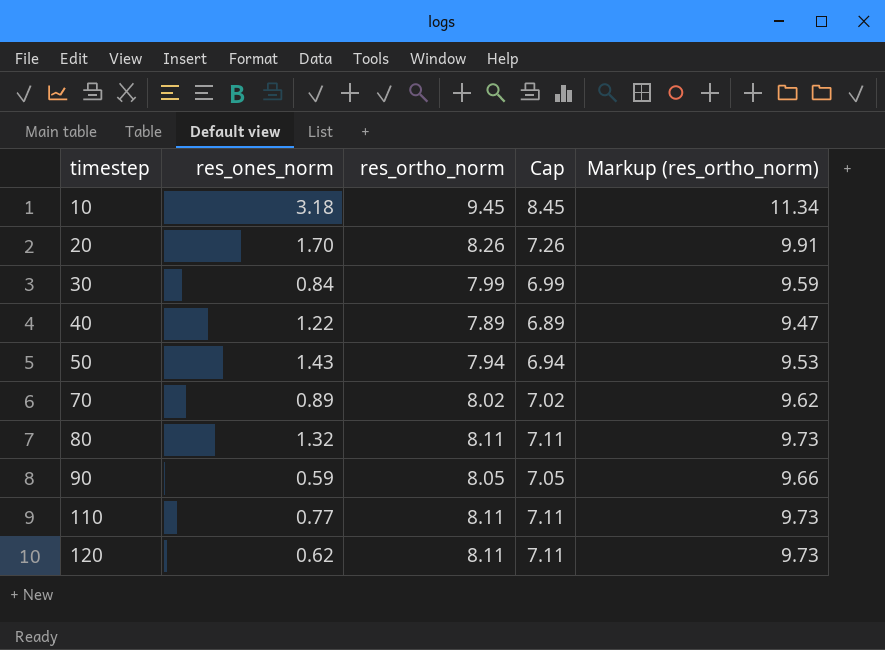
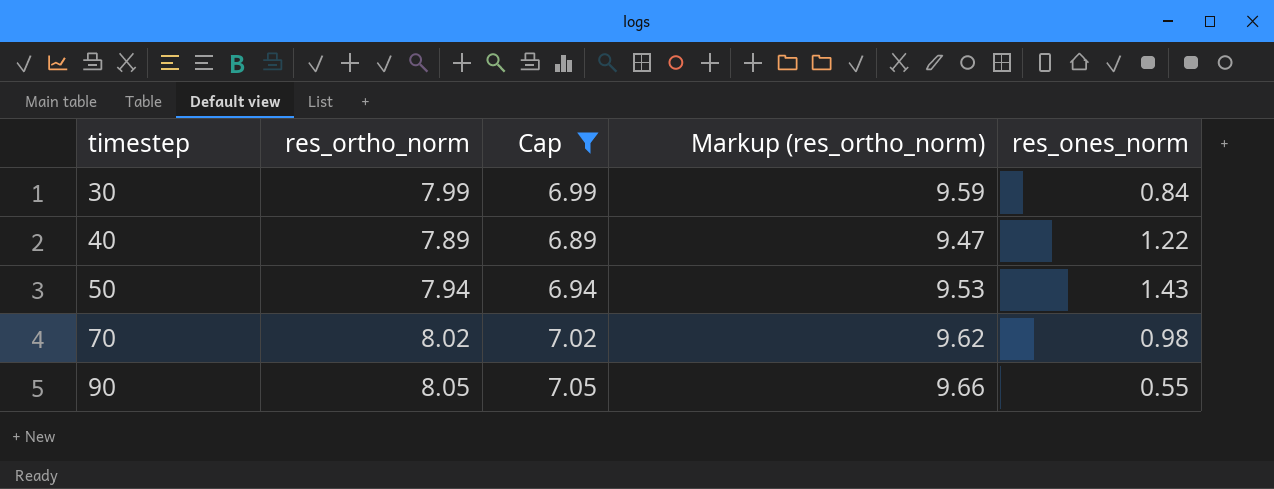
filter: none -> Cap <= 7.05
column res_ones_norm | position: 2 -> 5
70 | res_ones_norm: 0.89 -> 0.98
90 | res_ones_norm: 0.59 -> 0.55

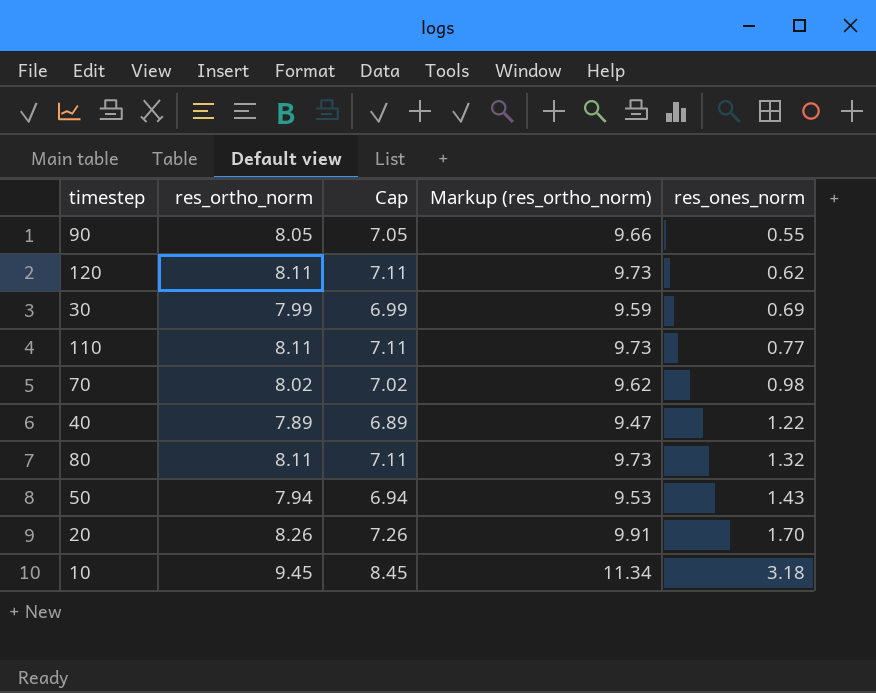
filter: Cap <= 7.05 -> none
row order: timestep ascending -> res_ones_norm ascending
30 | res_ones_norm: 0.84 -> 0.69

